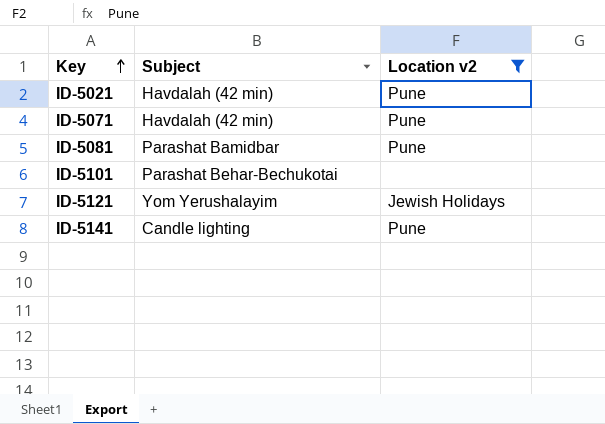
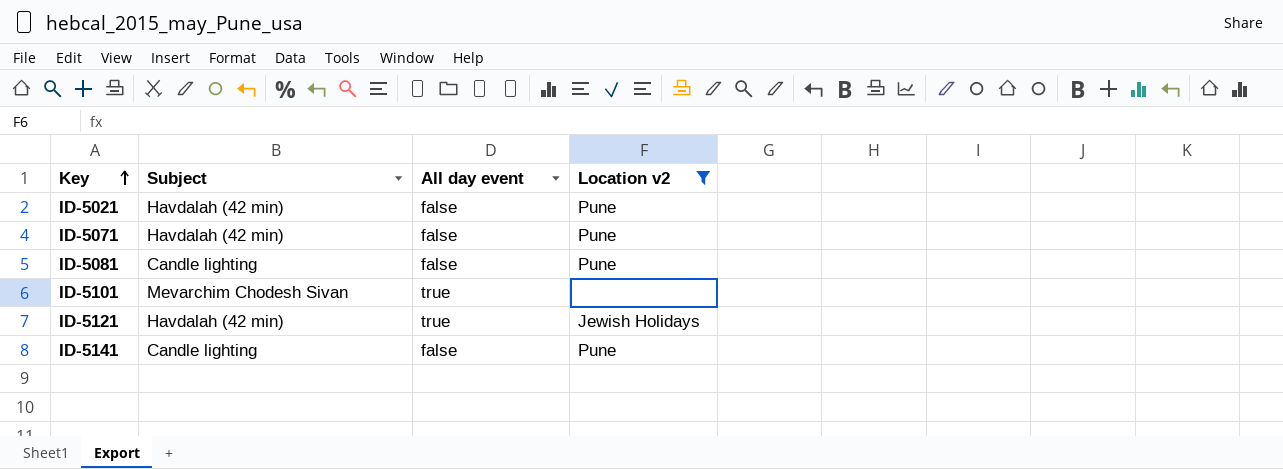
column All day event | position: none -> 3
ID-5081 | Subject: Parashat Bamidbar -> Candle lighting
ID-5101 | Subject: Parashat Behar-Bechukotai -> Mevarchim Chodesh Sivan
ID-5121 | Subject: Yom Yerushalayim -> Havdalah (42 min)

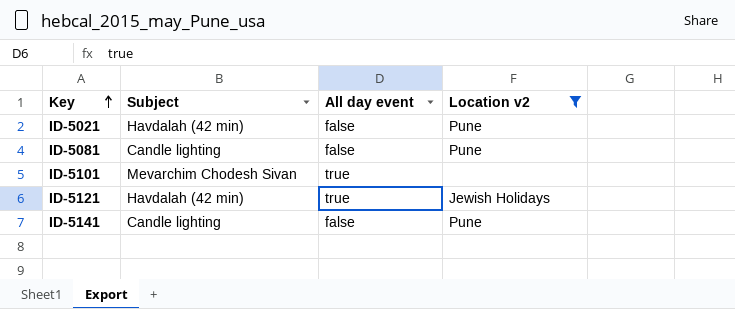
row ID-5071: Havdalah (42 min) | false | Pune -> none

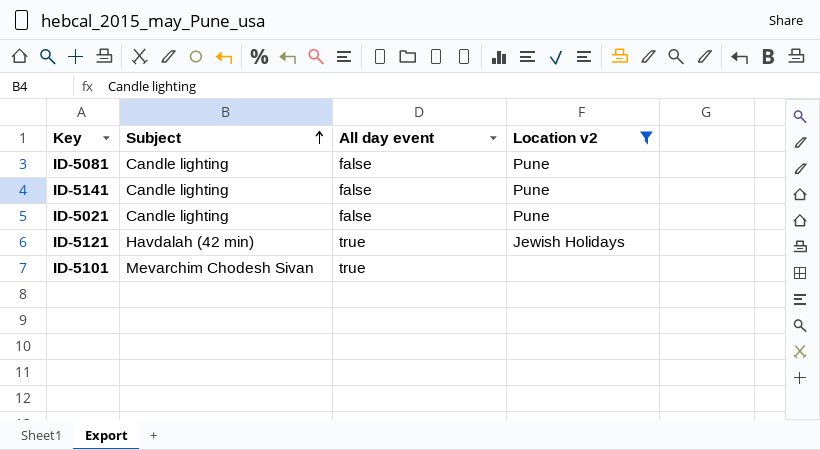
row order: Key ascending -> Subject ascending
ID-5021 | Subject: Havdalah (42 min) -> Candle lighting

